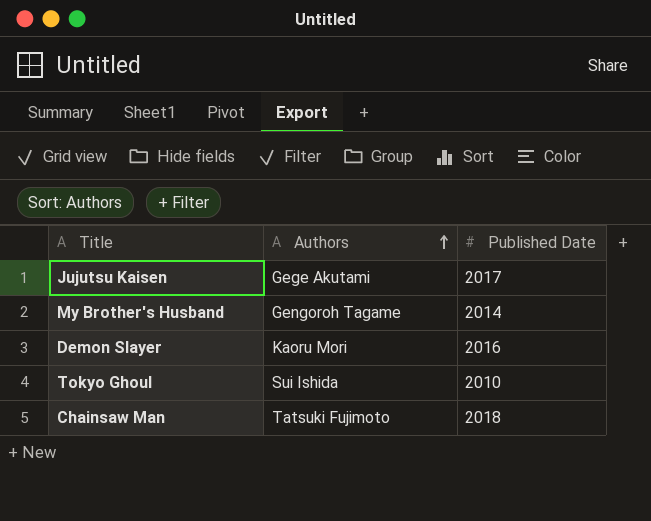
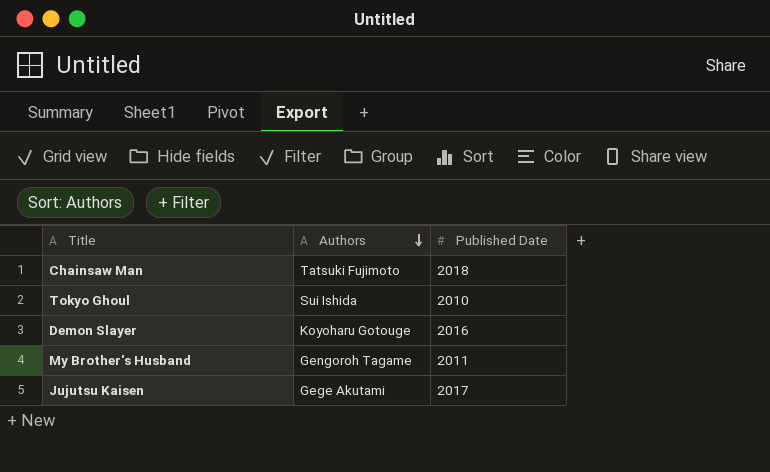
row order: Authors ascending -> Authors descending
Demon Slayer | Authors: Kaoru Mori -> Koyoharu Gotouge
My Brother's Husband | Published Date: 2014 -> 2011

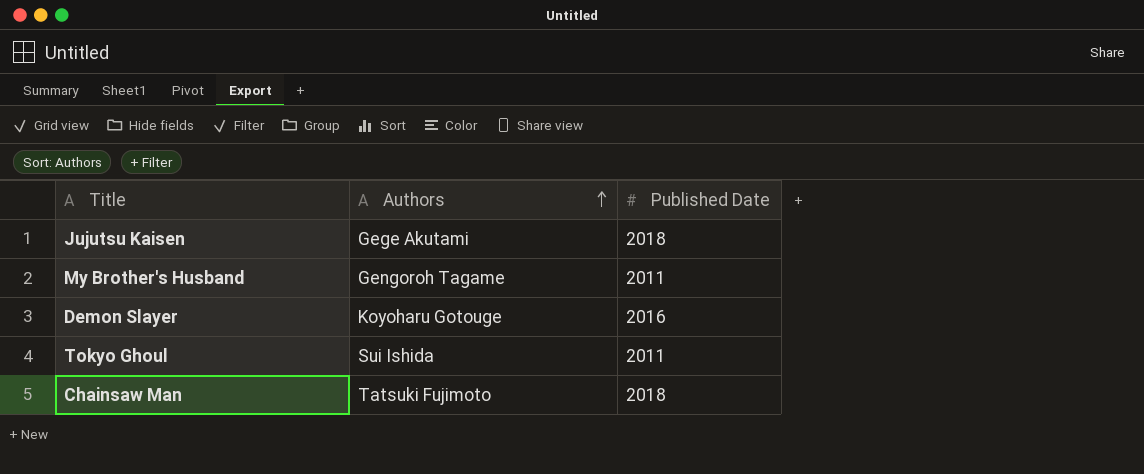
row order: Authors descending -> Authors ascending
Jujutsu Kaisen | Published Date: 2017 -> 2018
Tokyo Ghoul | Published Date: 2010 -> 2011

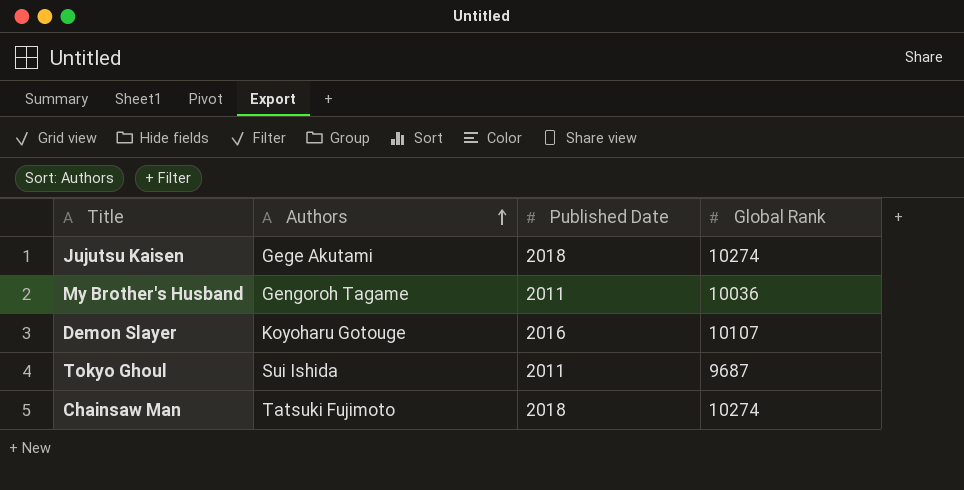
column Global Rank | position: none -> 4

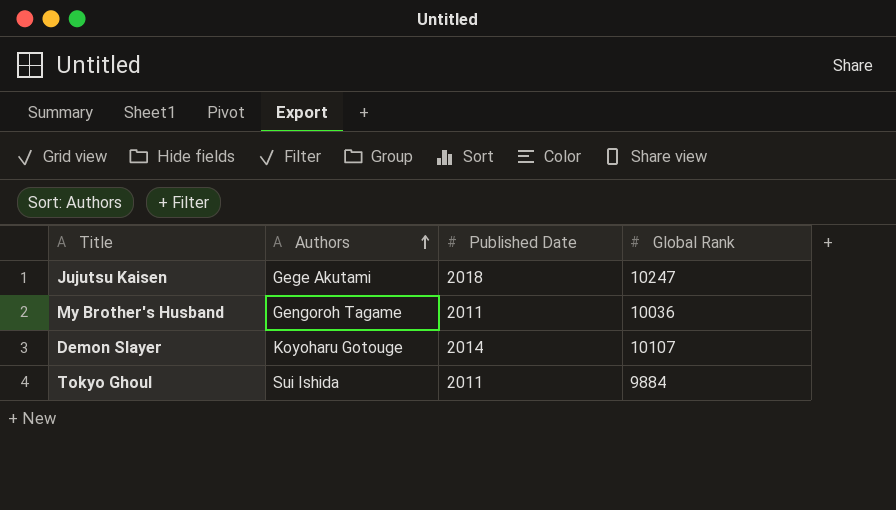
row Chainsaw Man: Tatsuki Fujimoto | 2018 | 10274 -> none
Jujutsu Kaisen | Global Rank: 10274 -> 10247
Demon Slayer | Published Date: 2016 -> 2014
Tokyo Ghoul | Global Rank: 9687 -> 9884

